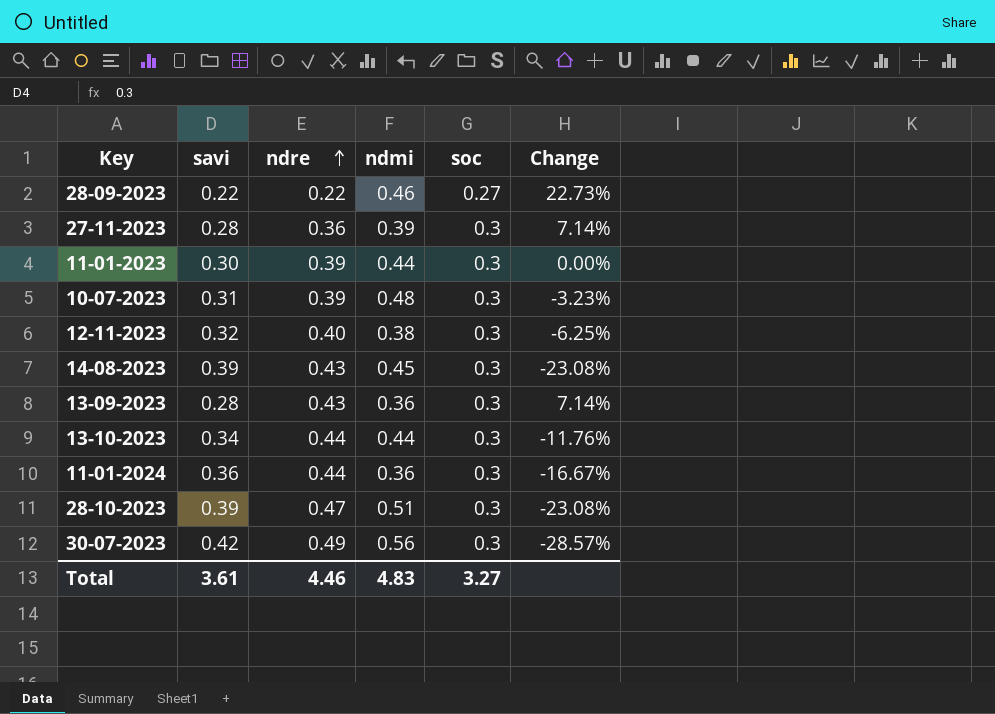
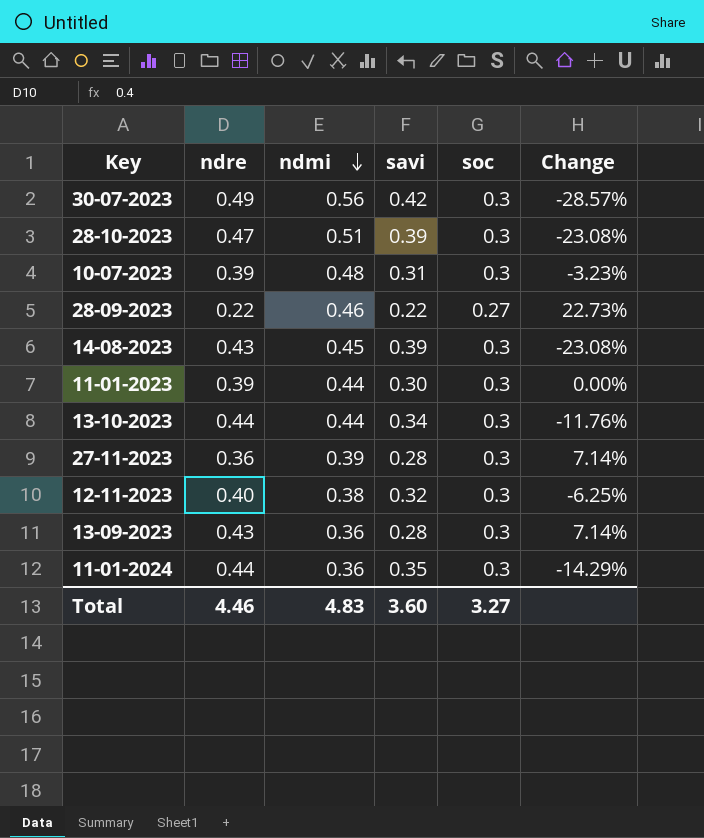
row order: ndre ascending -> ndmi descending
column savi | position: 2 -> 4
11-01-2024 | savi: 0.36 -> 0.35
11-01-2024 | Change: -16.67% -> -14.29%
Total | savi: 3.61 -> 3.60

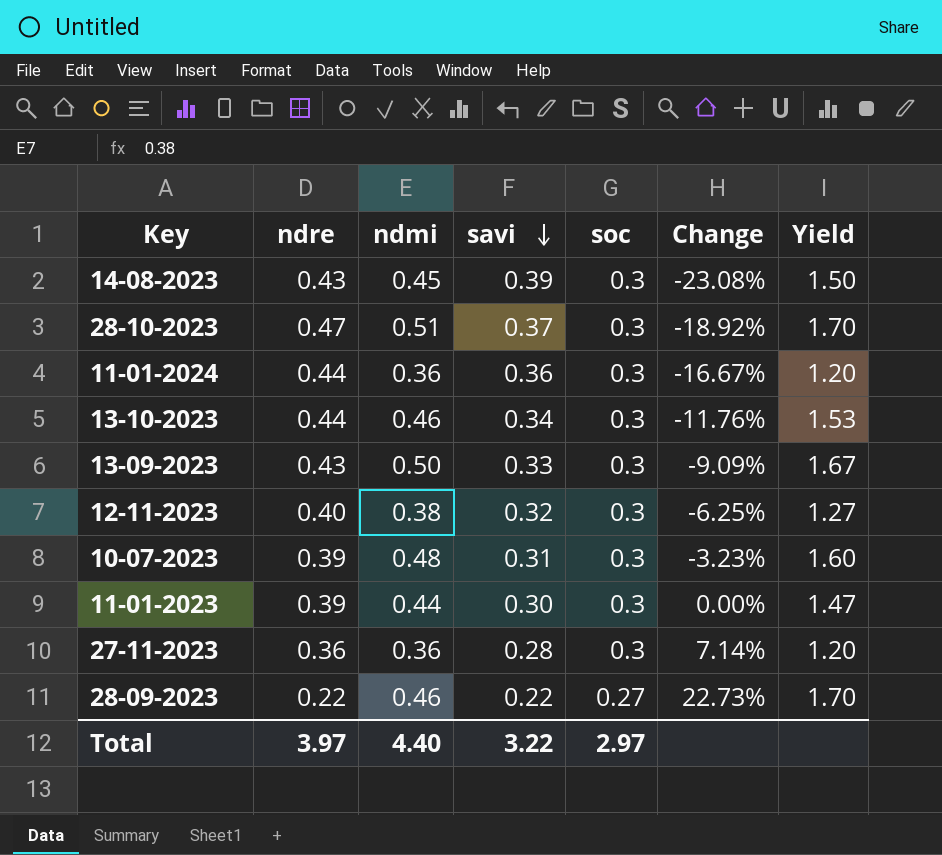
row order: ndmi descending -> savi descending
column Yield | formula: none -> [ndmi] / [soc]
row 30-07-2023: 0.49 | 0.56 | 0.42 | 0.3 | -28.57% -> none
28-10-2023 | savi: 0.39 -> 0.37
28-10-2023 | Change: -23.08% -> -18.92%
11-01-2024 | savi: 0.35 -> 0.36
11-01-2024 | Change: -14.29% -> -16.67%
13-10-2023 | ndmi: 0.44 -> 0.46
13-09-2023 | ndmi: 0.36 -> 0.50
13-09-2023 | savi: 0.28 -> 0.33
13-09-2023 | Change: 7.14% -> -9.09%
27-11-2023 | ndmi: 0.39 -> 0.36
Total | ndre: 4.46 -> 3.97
Total | ndmi: 4.83 -> 4.40
Total | savi: 3.60 -> 3.22
Total | soc: 3.27 -> 2.97

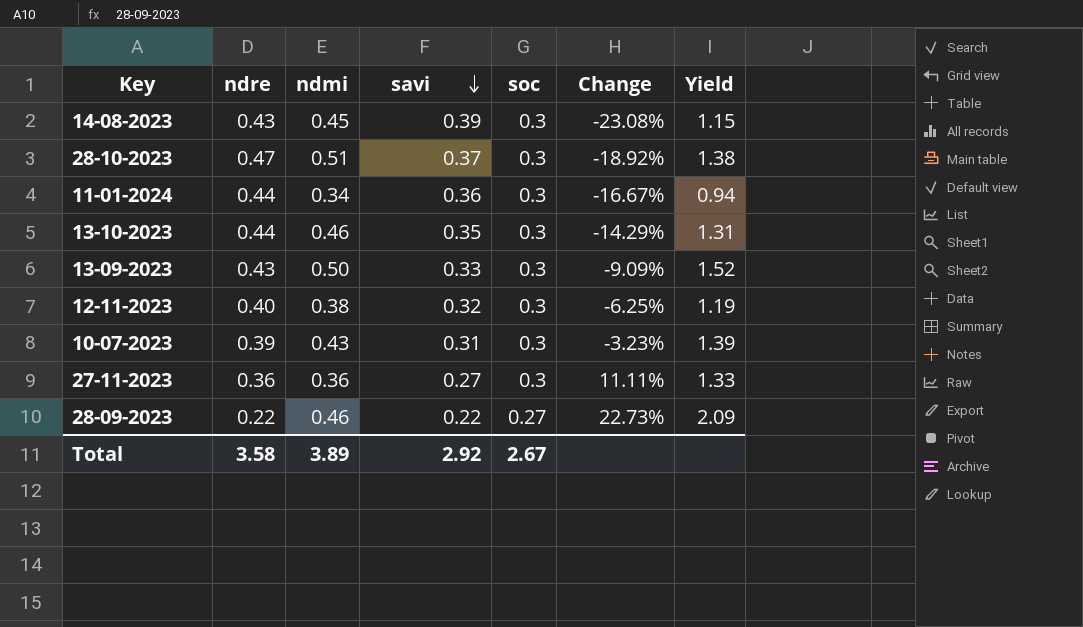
column Yield | formula: [ndmi] / [soc] -> [ndmi] / [savi]
row 11-01-2023: 0.39 | 0.44 | 0.30 | 0.3 | 0.00% | 1.47 -> none
11-01-2024 | ndmi: 0.36 -> 0.34
13-10-2023 | savi: 0.34 -> 0.35
13-10-2023 | Change: -11.76% -> -14.29%
10-07-2023 | ndmi: 0.48 -> 0.43
27-11-2023 | savi: 0.28 -> 0.27
27-11-2023 | Change: 7.14% -> 11.11%
Total | ndre: 3.97 -> 3.58
Total | ndmi: 4.40 -> 3.89
Total | savi: 3.22 -> 2.92
Total | soc: 2.97 -> 2.67

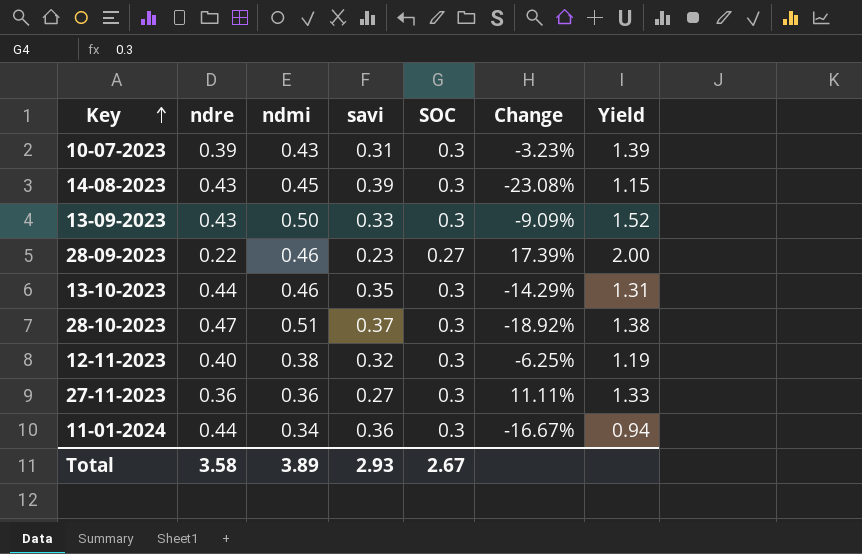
row order: savi descending -> Key ascending
column name: soc -> SOC
28-09-2023 | savi: 0.22 -> 0.23
28-09-2023 | Change: 22.73% -> 17.39%
28-09-2023 | Yield: 2.09 -> 2.00
Total | savi: 2.92 -> 2.93

